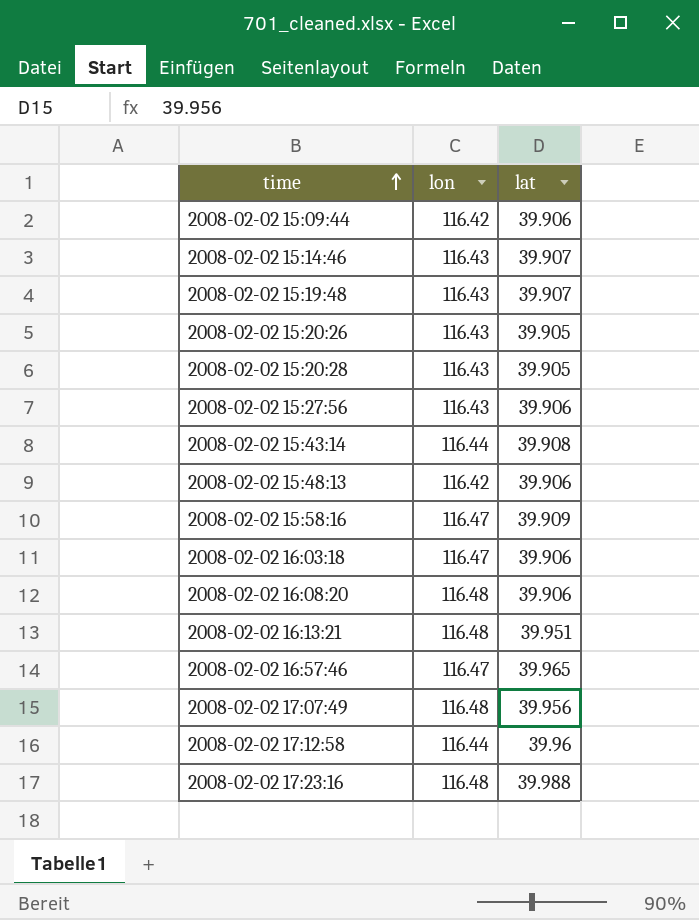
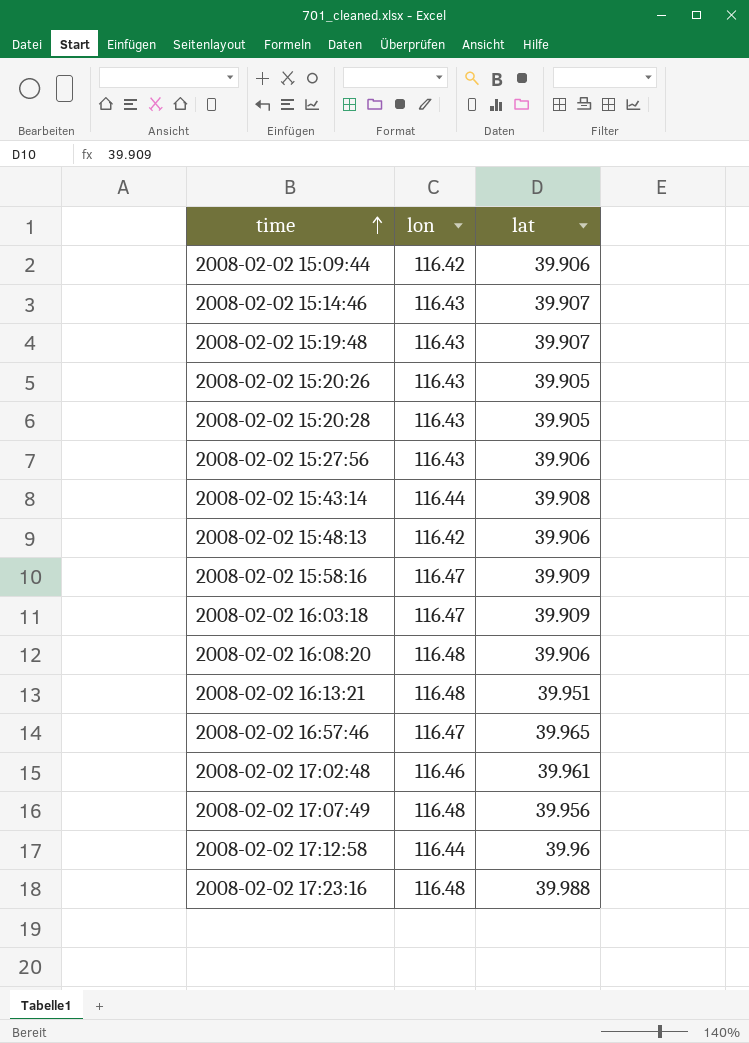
2008-02-02 16:03:18 | lat: 39.906 -> 39.909
row 2008-02-02 17:02:48: none -> 116.46 | 39.961

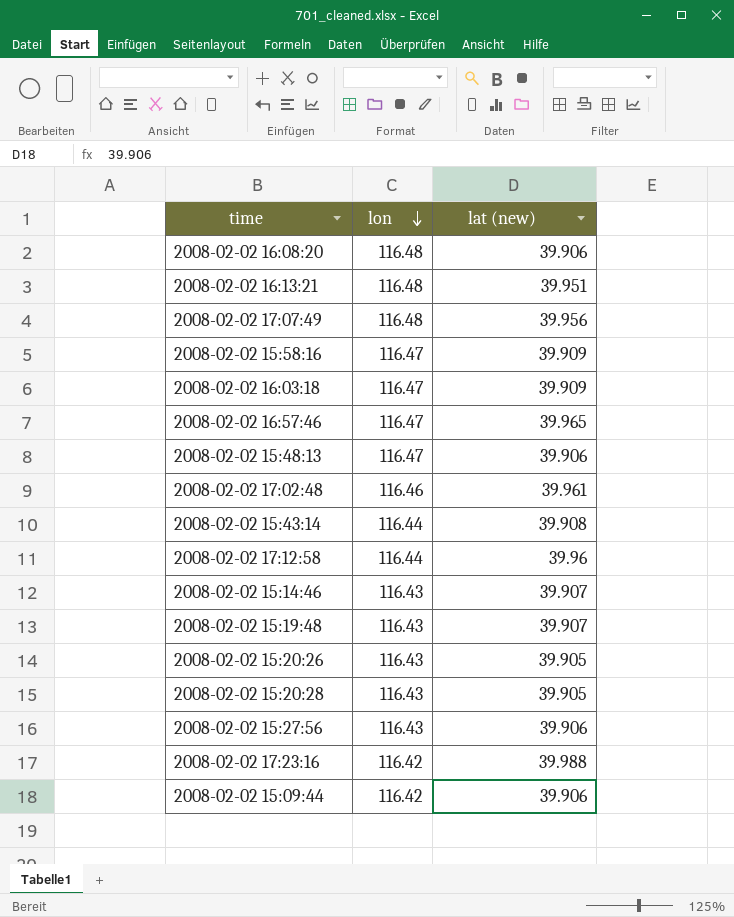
row order: time ascending -> lon descending
column name: lat -> lat (new)
2008-02-02 15:48:13 | lon: 116.42 -> 116.47
2008-02-02 17:23:16 | lon: 116.48 -> 116.42

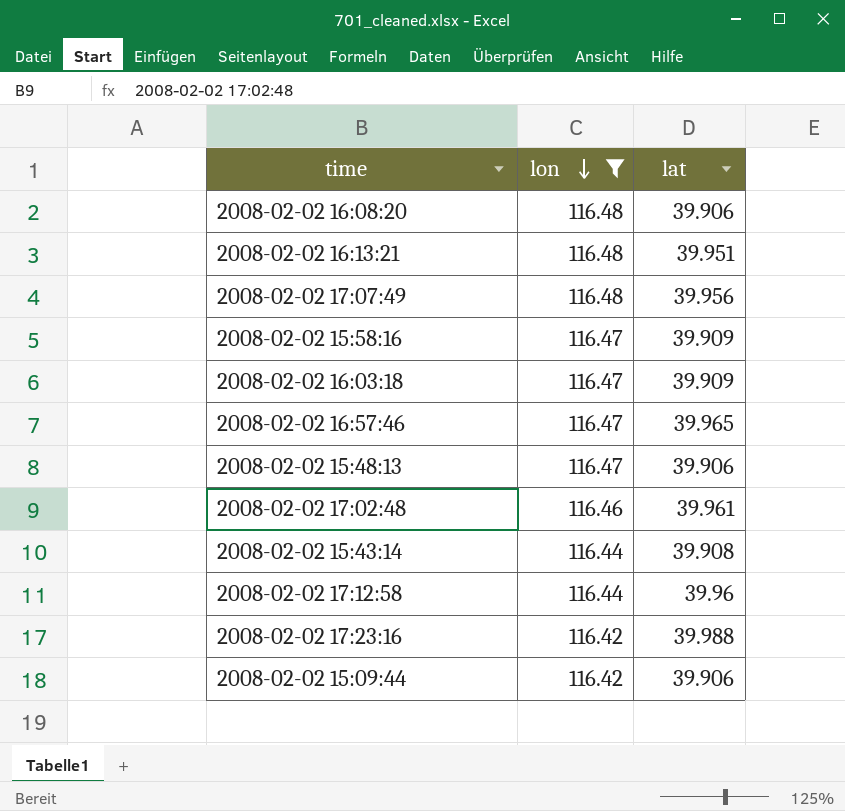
filter: none -> lon != 116.43
column name: lat (new) -> lat

